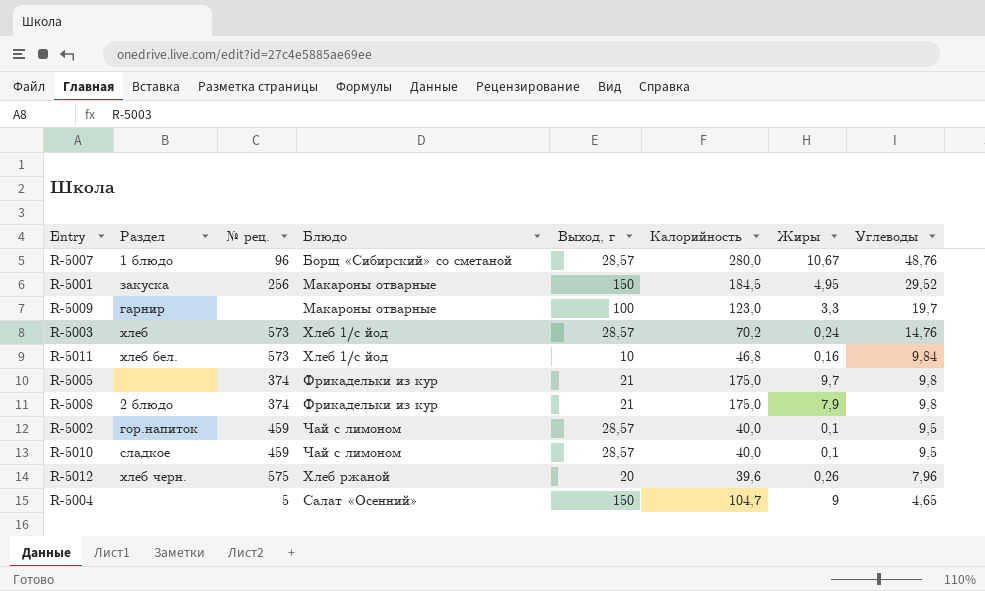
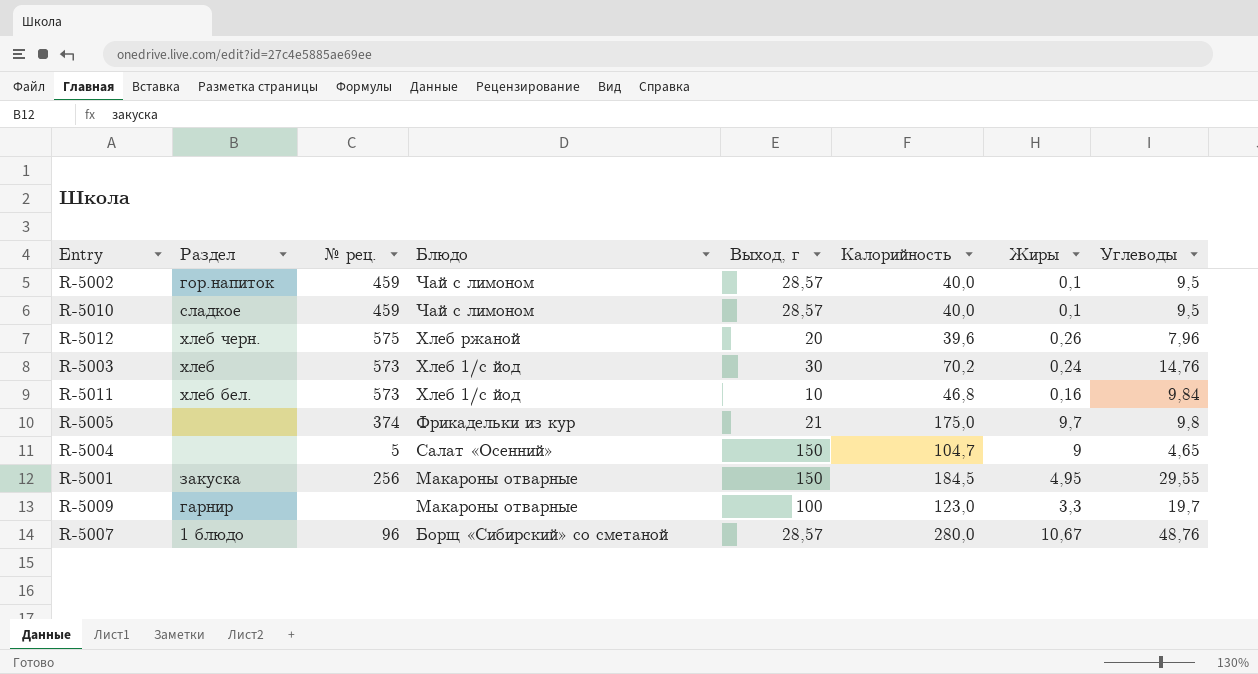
row order: Углеводы descending -> Блюдо descending
row R-5008: 2 блюдо | 374 | Фрикадельки из кур | 21 | 175,0 | 7,9 | 9,8 -> none
R-5003 | Выход, г: 28,57 -> 30
R-5001 | Углеводы: 29,52 -> 29,55

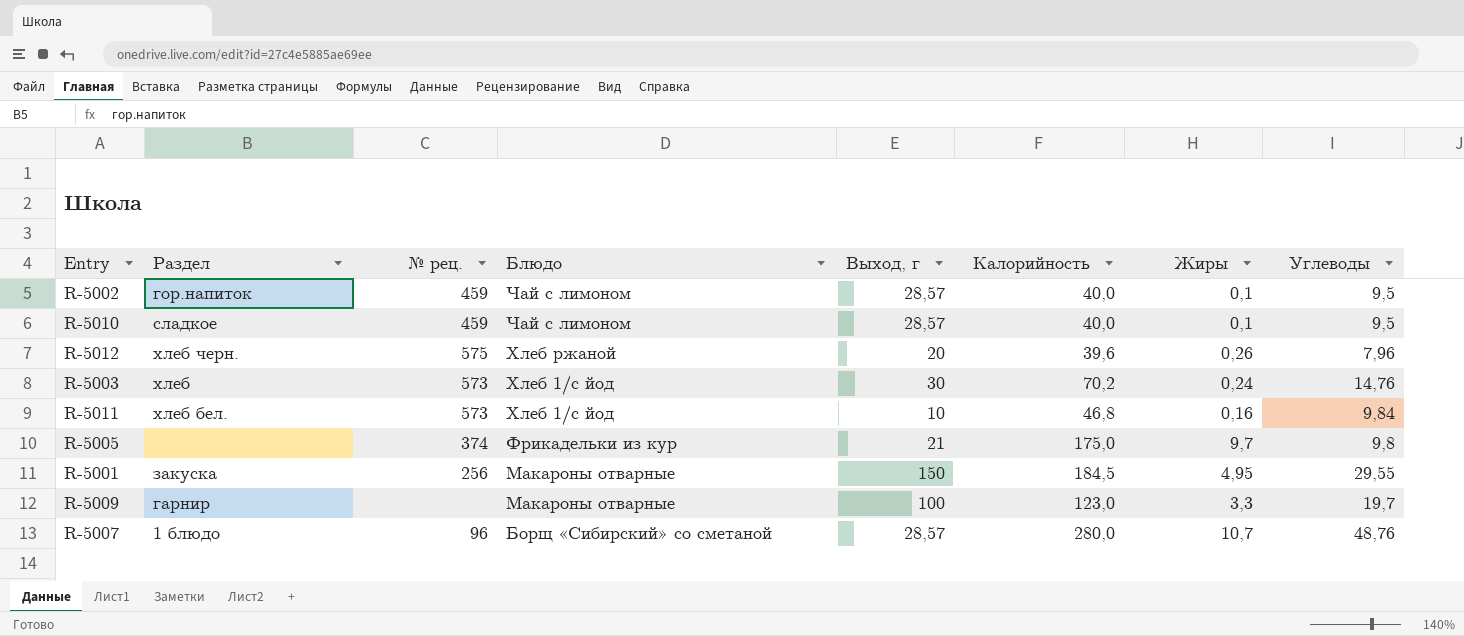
row R-5004: none | 5 | Салат «Осенний» | 150 | 104,7 | 9 | 4,65 -> none
R-5007 | Жиры: 10,67 -> 10,7

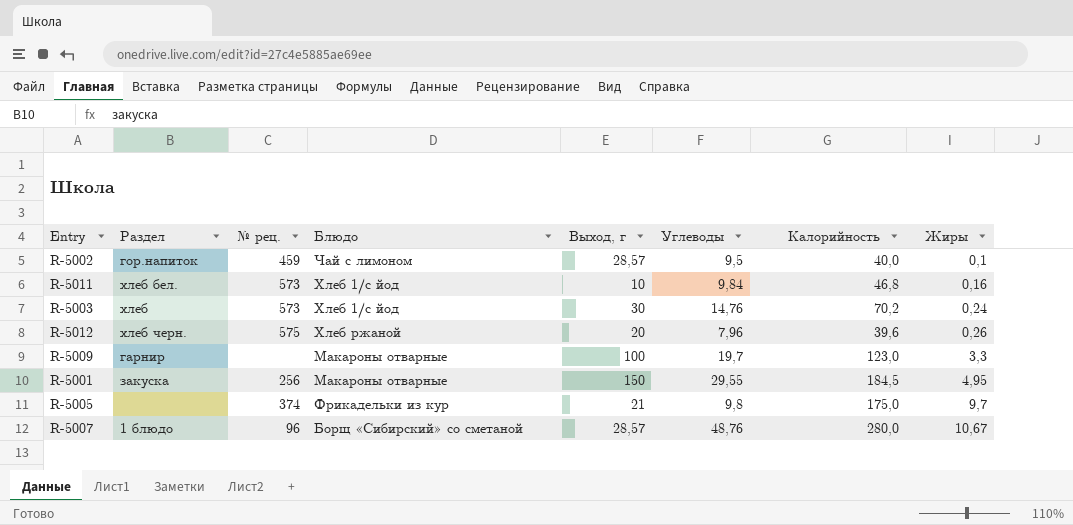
row order: Блюдо descending -> Жиры ascending
column Углеводы | position: 8 -> 6
row R-5010: сладкое | 459 | Чай с лимоном | 28,57 | 40,0 | 0,1 | 9,5 -> none
R-5007 | Жиры: 10,7 -> 10,67

